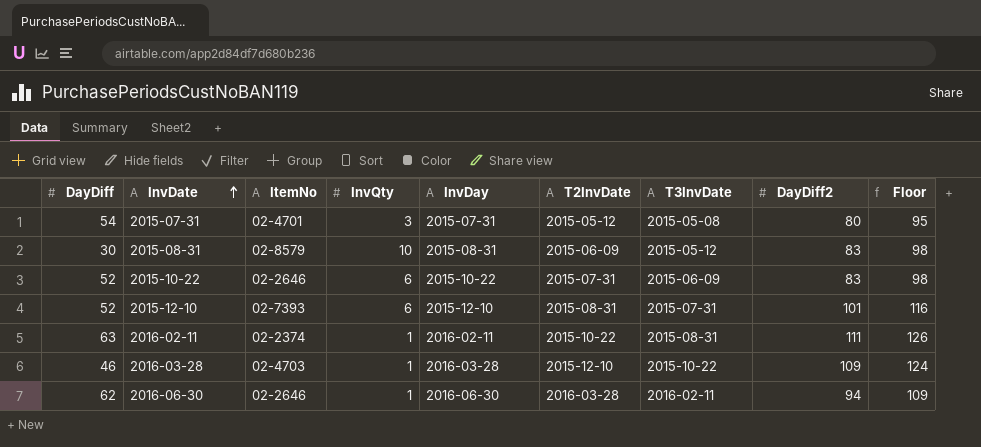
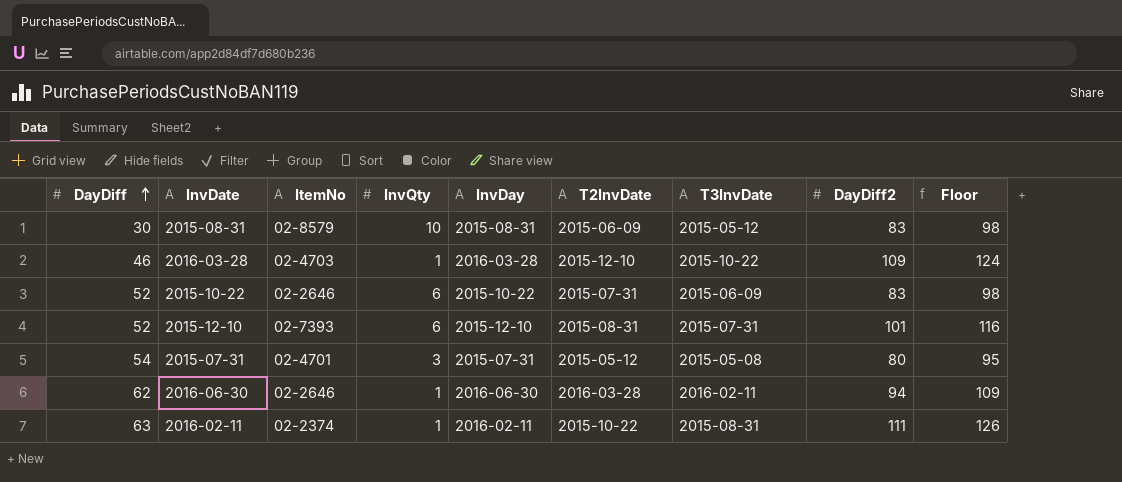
row order: InvDate ascending -> DayDiff ascending

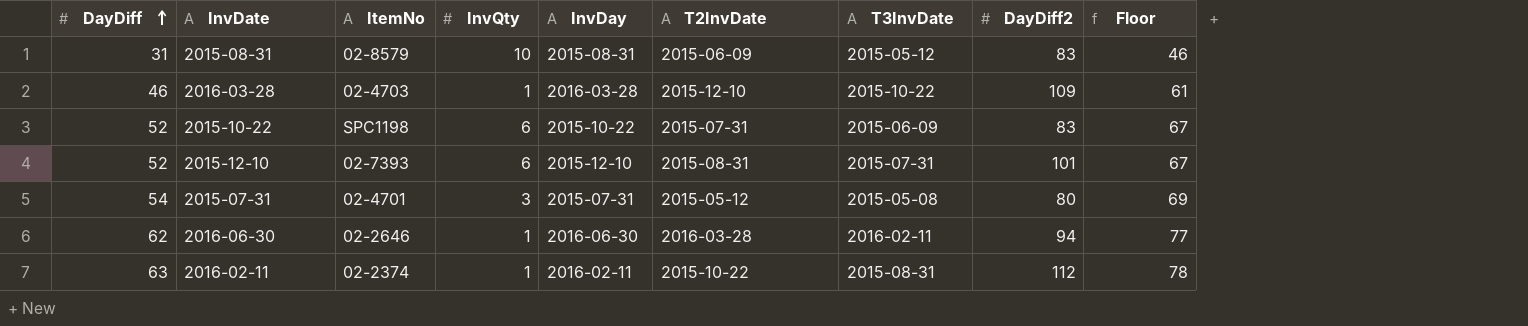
column Floor | formula: [DayDiff2] + 15 -> [DayDiff] + 15
2015-08-31 | DayDiff: 30 -> 31
2015-10-22 | ItemNo: 02-2646 -> SPC1198
2016-02-11 | DayDiff2: 111 -> 112

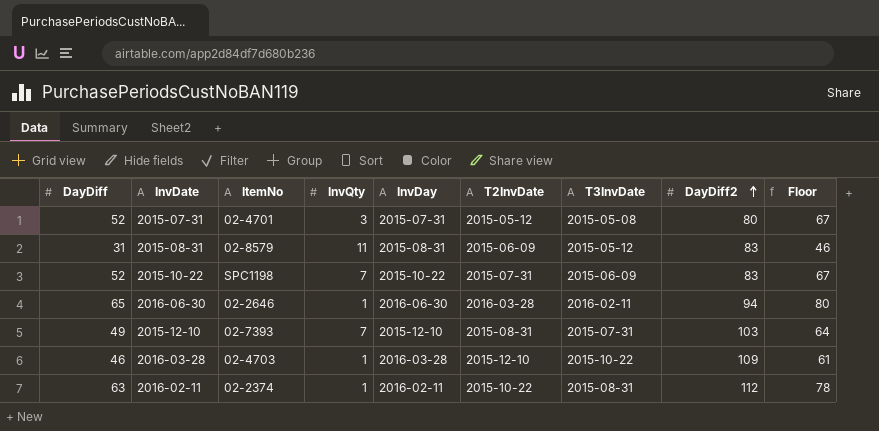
row order: DayDiff ascending -> DayDiff2 ascending
2015-07-31 | DayDiff: 54 -> 52
2015-07-31 | Floor: 69 -> 67
2015-08-31 | InvQty: 10 -> 11
2015-10-22 | InvQty: 6 -> 7
2016-06-30 | DayDiff: 62 -> 65
2016-06-30 | Floor: 77 -> 80
2015-12-10 | DayDiff: 52 -> 49
2015-12-10 | InvQty: 6 -> 7
2015-12-10 | DayDiff2: 101 -> 103
2015-12-10 | Floor: 67 -> 64

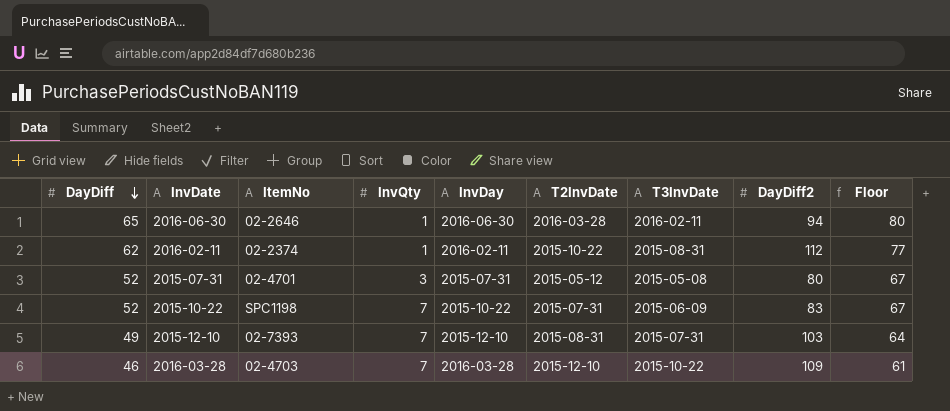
row order: DayDiff2 ascending -> DayDiff descending
row 2015-08-31: 31 | 02-8579 | 11 | 2015-08-31 | 2015-06-09 | 2015-05-12 | 83 | 46 -> none
2016-02-11 | DayDiff: 63 -> 62
2016-02-11 | Floor: 78 -> 77
2016-03-28 | InvQty: 1 -> 7

